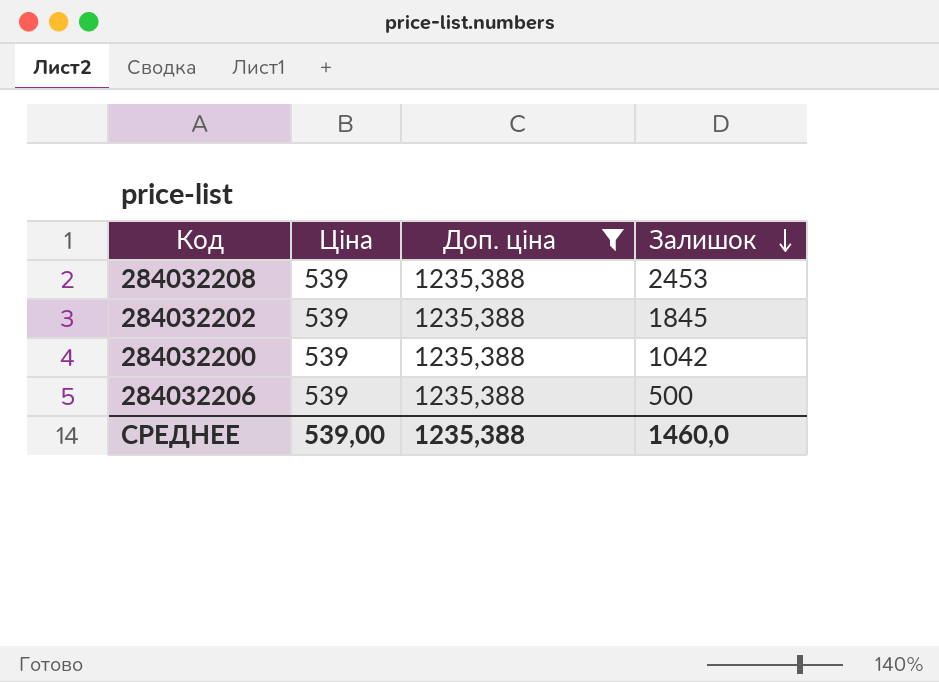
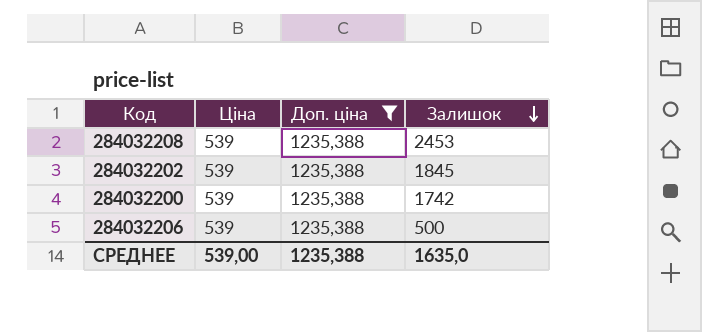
284032200 | Залишок: 1042 -> 1742
СРЕДНЕЕ | Залишок: 1460,0 -> 1635,0

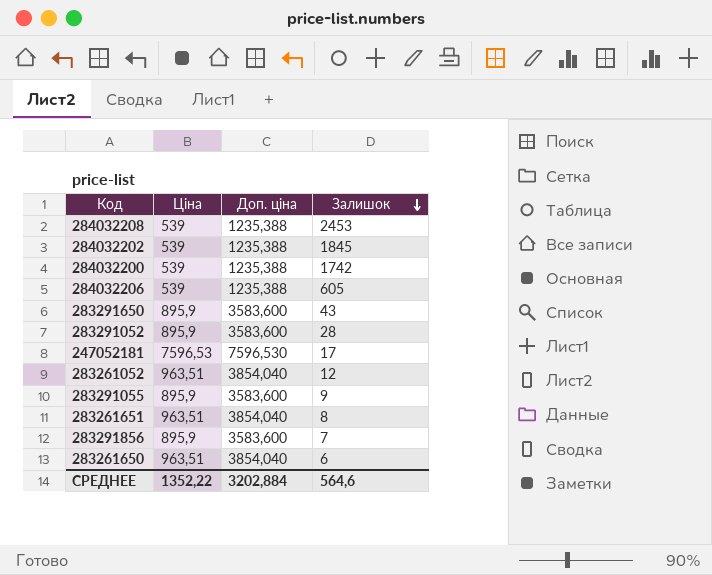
filter: Доп. ціна = 1235,388 -> none
284032206 | Залишок: 500 -> 605
СРЕДНЕЕ | Ціна: 539,00 -> 1352,22
СРЕДНЕЕ | Доп. ціна: 1235,388 -> 3202,884
СРЕДНЕЕ | Залишок: 1635,0 -> 564,6

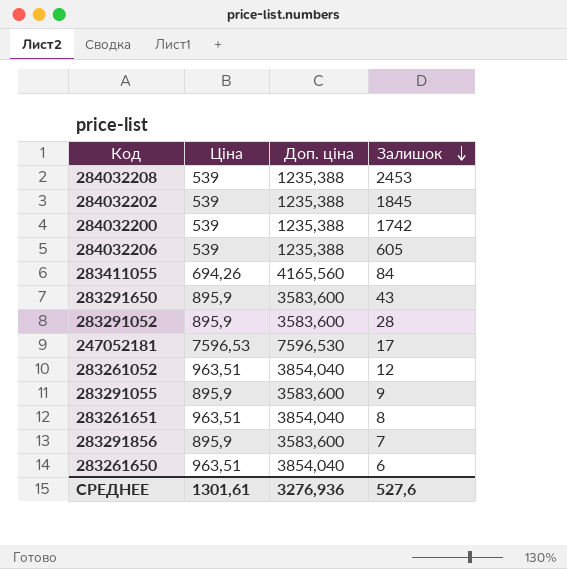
row 283411055: none -> 694,26 | 4165,560 | 84
СРЕДНЕЕ | Ціна: 1352,22 -> 1301,61
СРЕДНЕЕ | Доп. ціна: 3202,884 -> 3276,936
СРЕДНЕЕ | Залишок: 564,6 -> 527,6

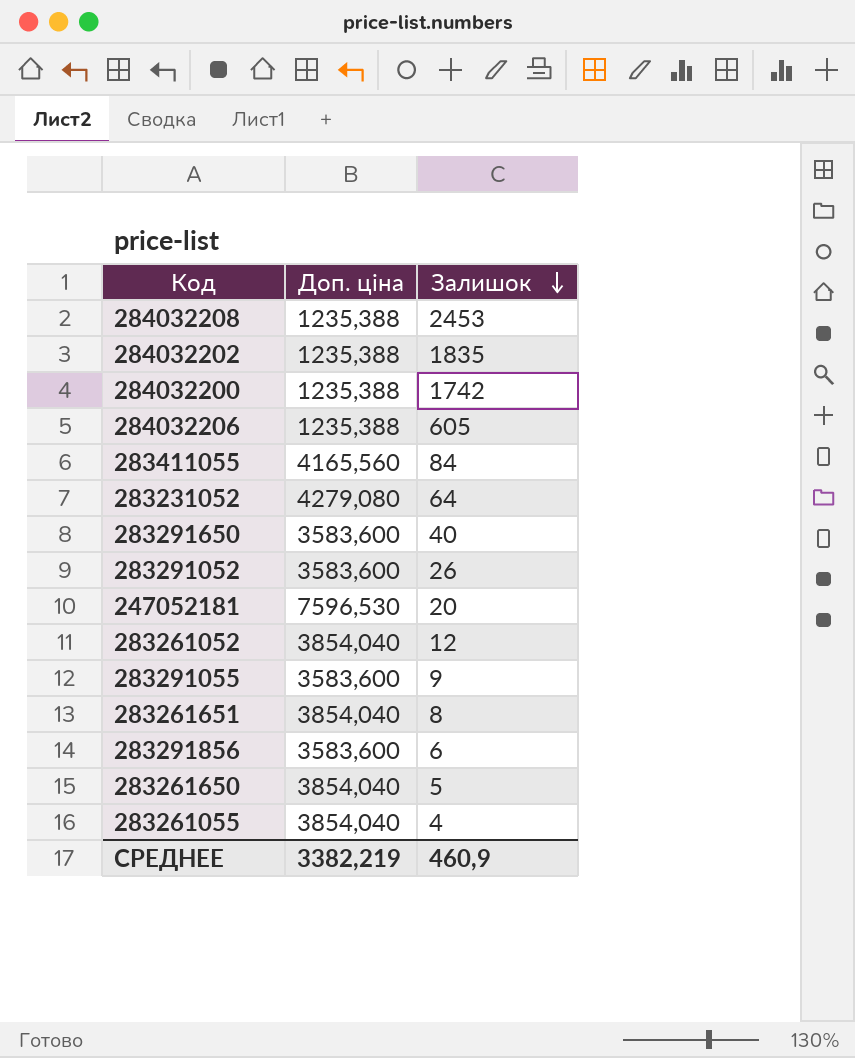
column Ціна | position: 2 -> none
284032202 | Залишок: 1845 -> 1835
row 283231052: none -> 4279,080 | 64
283291650 | Залишок: 43 -> 40
283291052 | Залишок: 28 -> 26
247052181 | Залишок: 17 -> 20
283291856 | Залишок: 7 -> 6
283261650 | Залишок: 6 -> 5
row 283261055: none -> 3854,040 | 4
СРЕДНЕЕ | Доп. ціна: 3276,936 -> 3382,219
СРЕДНЕЕ | Залишок: 527,6 -> 460,9

